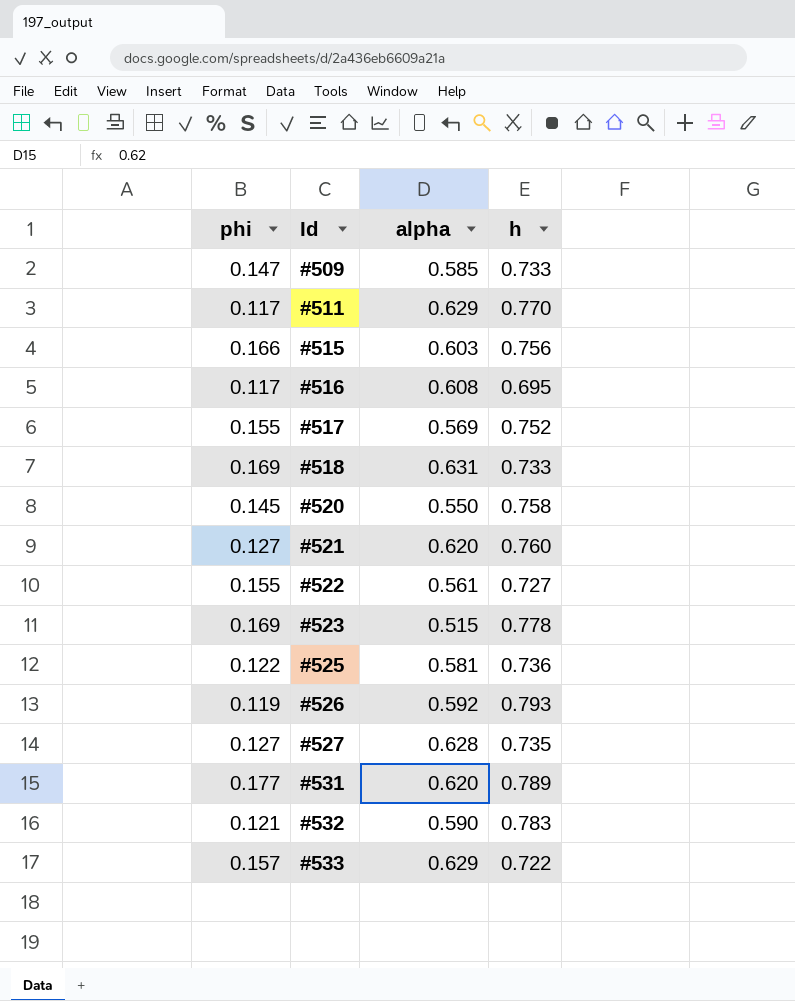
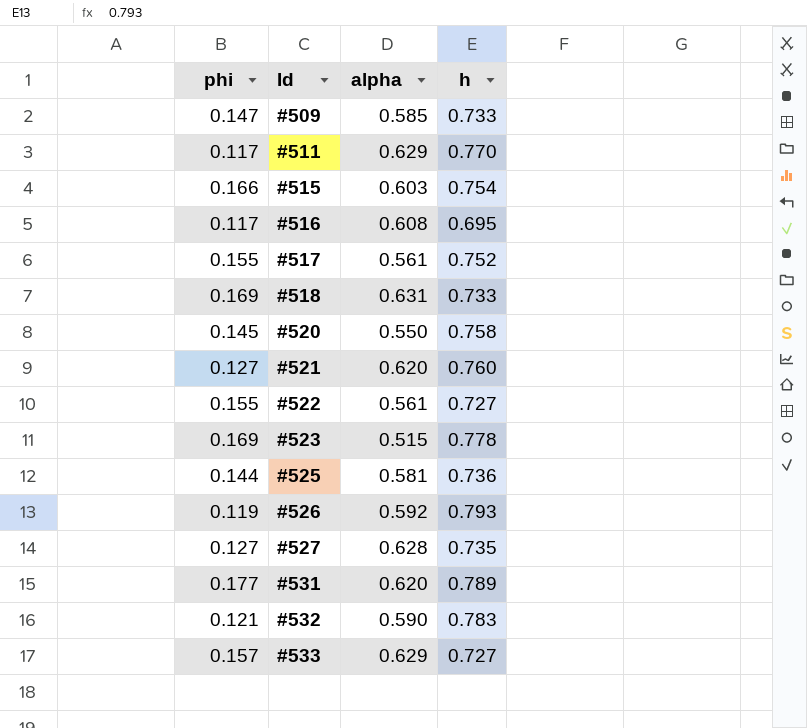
#515 | h: 0.756 -> 0.754
#517 | alpha: 0.569 -> 0.561
#525 | phi: 0.122 -> 0.144
#533 | h: 0.722 -> 0.727

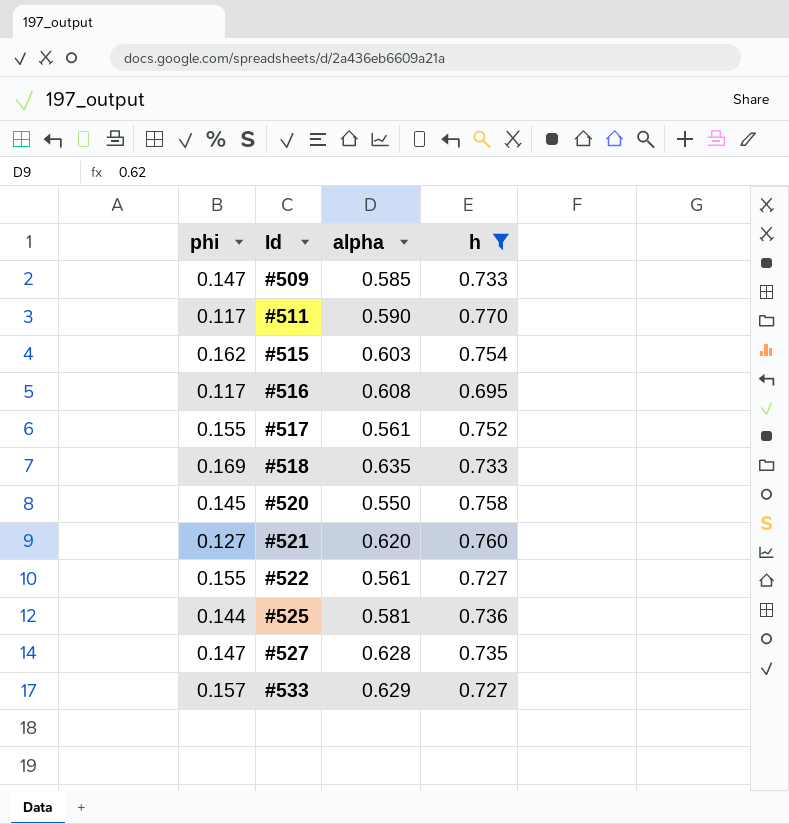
filter: none -> h <= 0.770
#511 | alpha: 0.629 -> 0.590
#515 | phi: 0.166 -> 0.162
#518 | alpha: 0.631 -> 0.635
#527 | phi: 0.127 -> 0.147

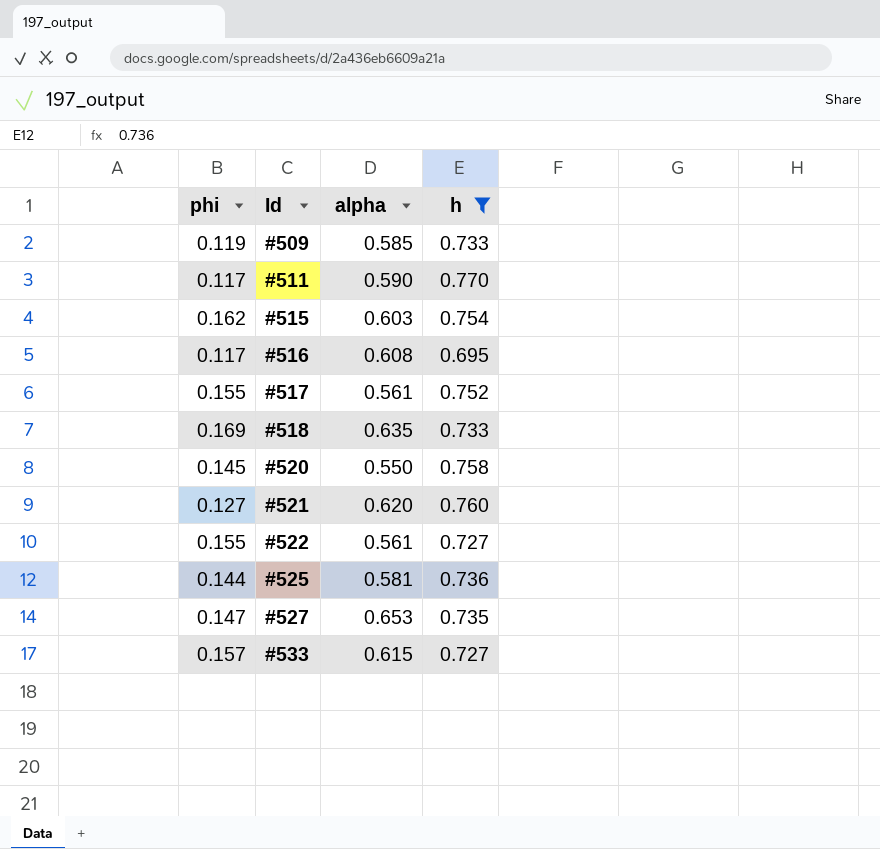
#509 | phi: 0.147 -> 0.119
#527 | alpha: 0.628 -> 0.653
#533 | alpha: 0.629 -> 0.615

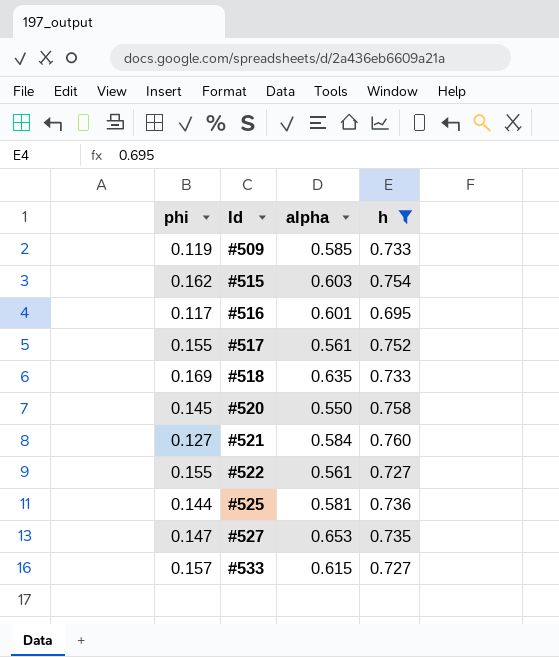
row #511: 0.117 | 0.590 | 0.770 -> none
#516 | alpha: 0.608 -> 0.601
#521 | alpha: 0.620 -> 0.584

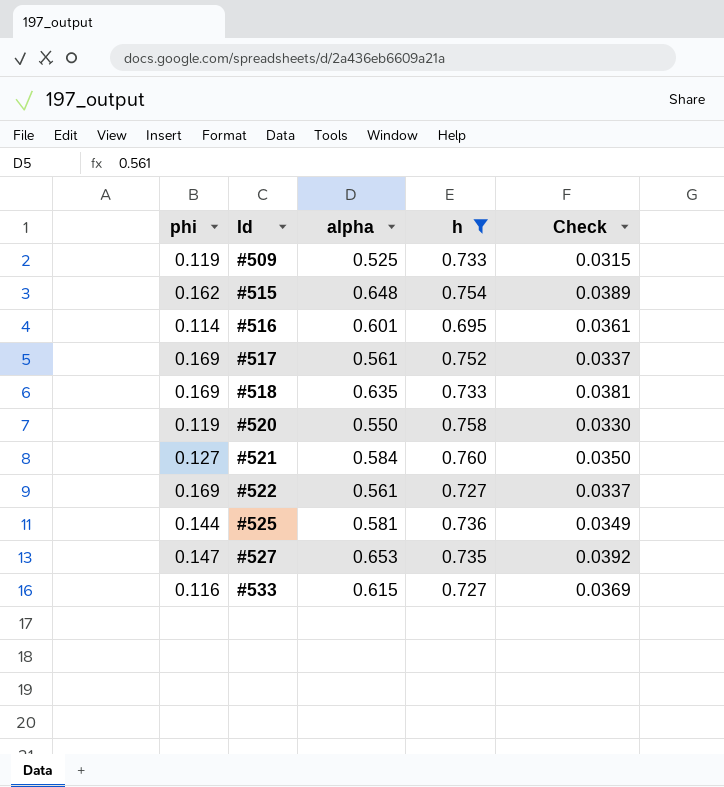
column Check | formula: none -> [alpha] * 0.06
#509 | alpha: 0.585 -> 0.525
#515 | alpha: 0.603 -> 0.648
#516 | phi: 0.117 -> 0.114
#517 | phi: 0.155 -> 0.169
#520 | phi: 0.145 -> 0.119
#522 | phi: 0.155 -> 0.169
#533 | phi: 0.157 -> 0.116

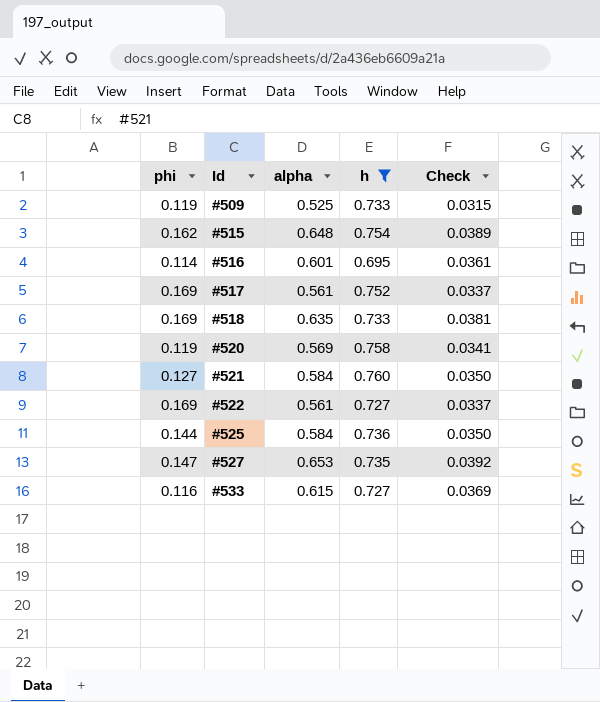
#520 | alpha: 0.550 -> 0.569
#520 | Check: 0.0330 -> 0.0341
#525 | alpha: 0.581 -> 0.584
#525 | Check: 0.0349 -> 0.0350

